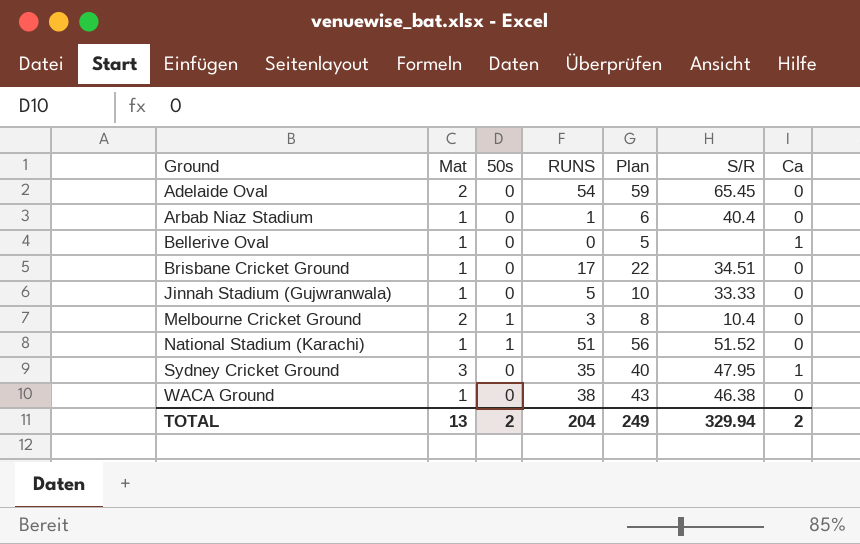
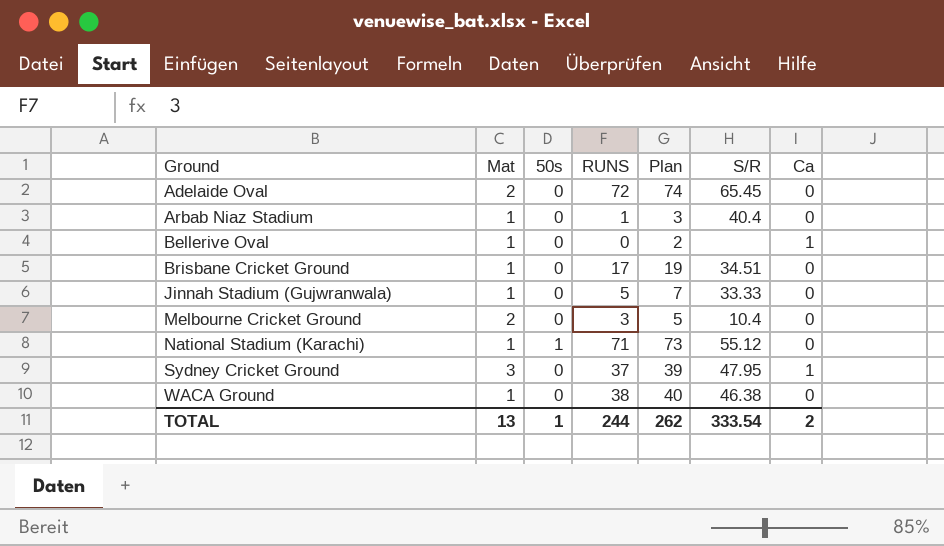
column Plan | formula: [RUNS] + 5 -> [RUNS] + 2
Adelaide Oval | RUNS: 54 -> 72
Melbourne Cricket Ground | 50s: 1 -> 0
National Stadium (Karachi) | RUNS: 51 -> 71
National Stadium (Karachi) | S/R: 51.52 -> 55.12
Sydney Cricket Ground | RUNS: 35 -> 37
TOTAL | 50s: 2 -> 1
TOTAL | RUNS: 204 -> 244
TOTAL | Plan: 249 -> 262
TOTAL | S/R: 329.94 -> 333.54

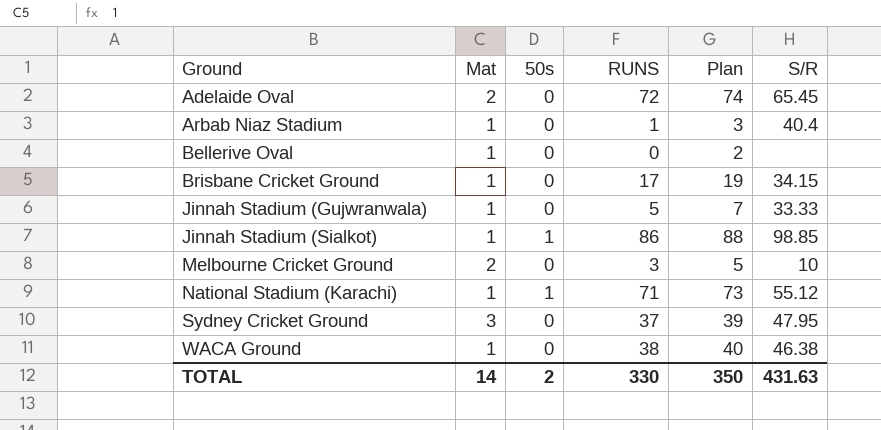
column Ca | position: 7 -> none
Brisbane Cricket Ground | S/R: 34.51 -> 34.15
row Jinnah Stadium (Sialkot): none -> 1 | 1 | 86 | 88 | 98.85
Melbourne Cricket Ground | S/R: 10.4 -> 10
TOTAL | Mat: 13 -> 14
TOTAL | 50s: 1 -> 2
TOTAL | RUNS: 244 -> 330
TOTAL | Plan: 262 -> 350
TOTAL | S/R: 333.54 -> 431.63

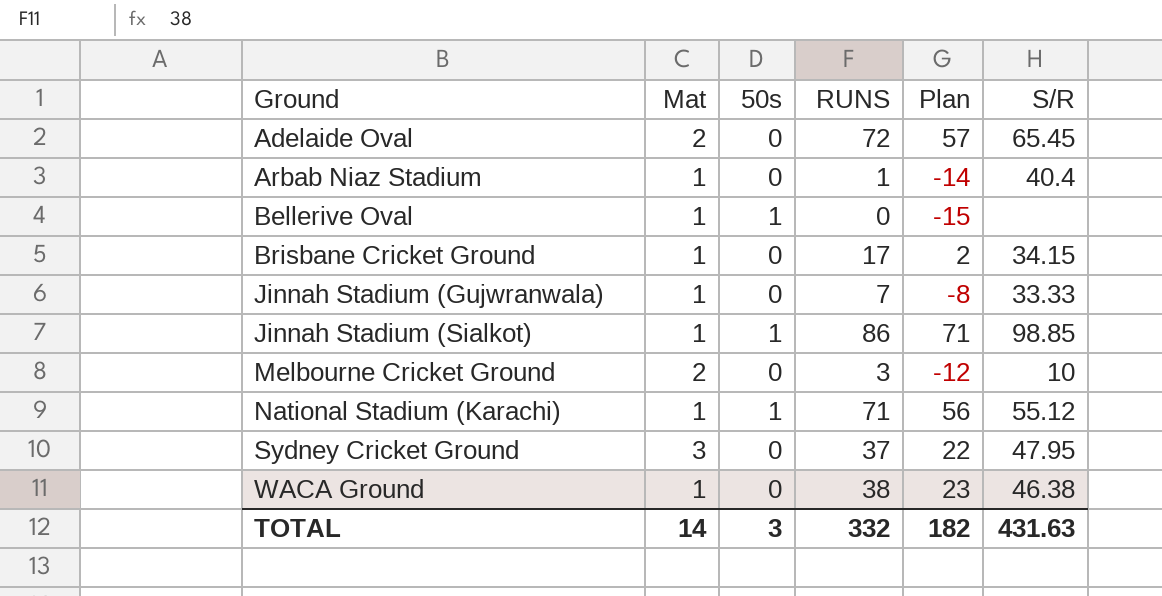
column Plan | formula: [RUNS] + 2 -> [RUNS] - 15
Bellerive Oval | 50s: 0 -> 1
Jinnah Stadium (Gujwranwala) | RUNS: 5 -> 7
TOTAL | 50s: 2 -> 3
TOTAL | RUNS: 330 -> 332
TOTAL | Plan: 350 -> 182

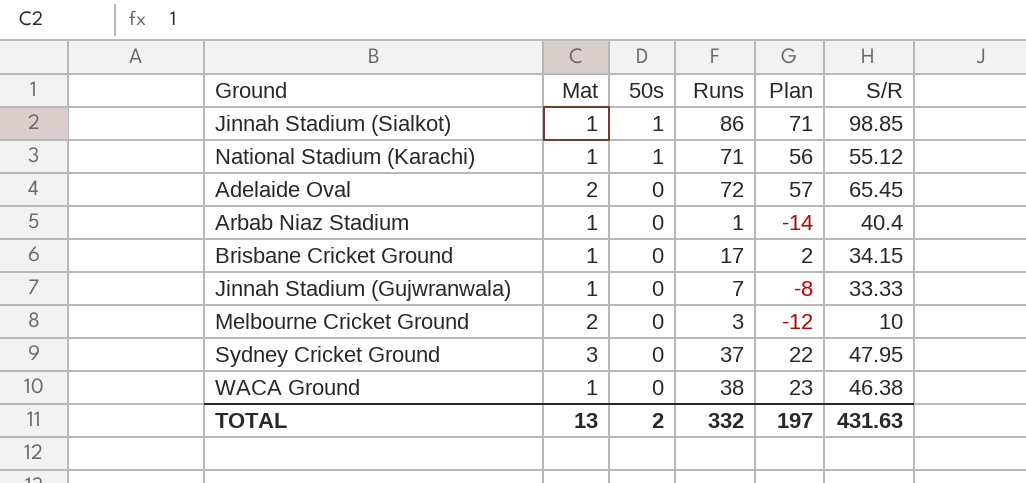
row order: Ground ascending -> 50s descending
column name: RUNS -> Runs
row Bellerive Oval: 1 | 1 | 0 | -15 | none -> none
TOTAL | Mat: 14 -> 13
TOTAL | 50s: 3 -> 2
TOTAL | Plan: 182 -> 197

